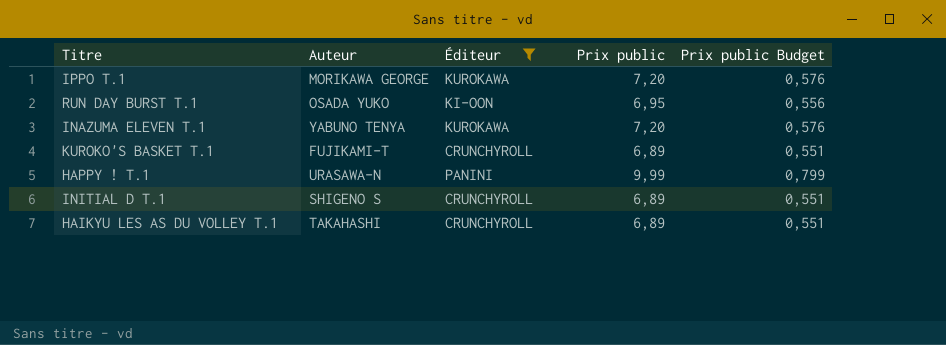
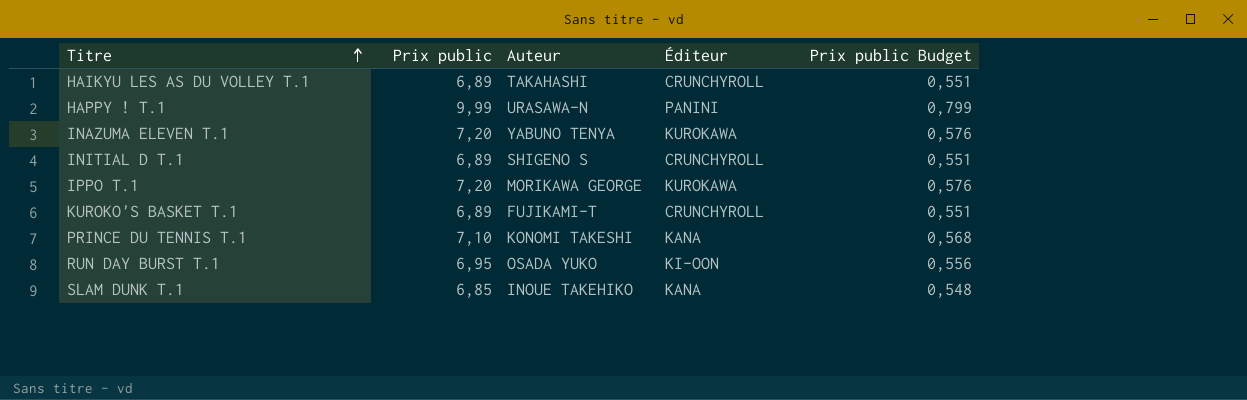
filter: Éditeur != KANA -> none
row order: none -> Titre ascending
column Prix public | position: 4 -> 2

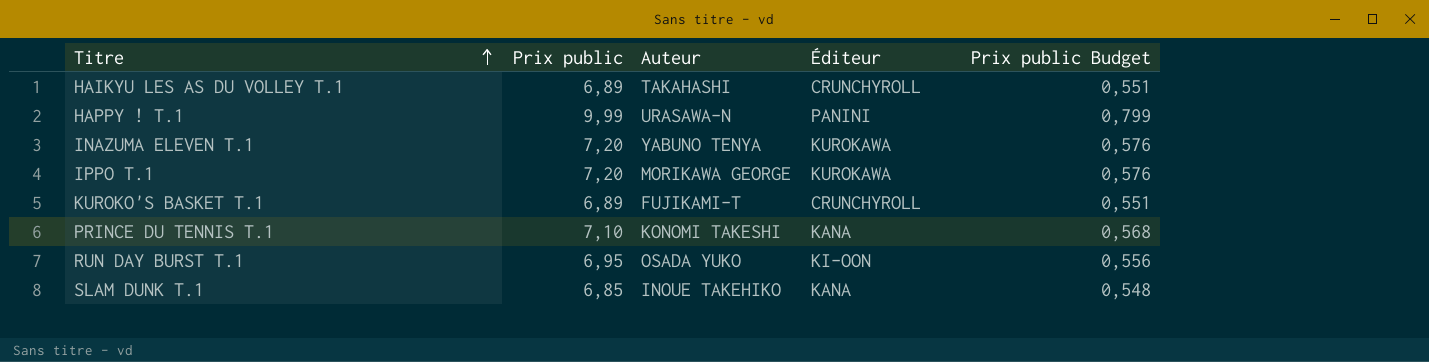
row INITIAL D T.1: 6,89 | SHIGENO S | CRUNCHYROLL | 0,551 -> none

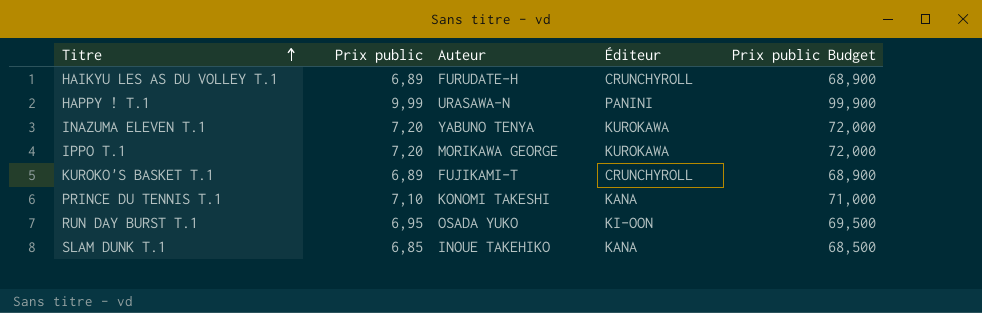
column Prix public Budget | formula: [Prix public] * 0,08 -> [Prix public] * 10
HAIKYU LES AS DU VOLLEY T.1 | Auteur: TAKAHASHI -> FURUDATE-H

